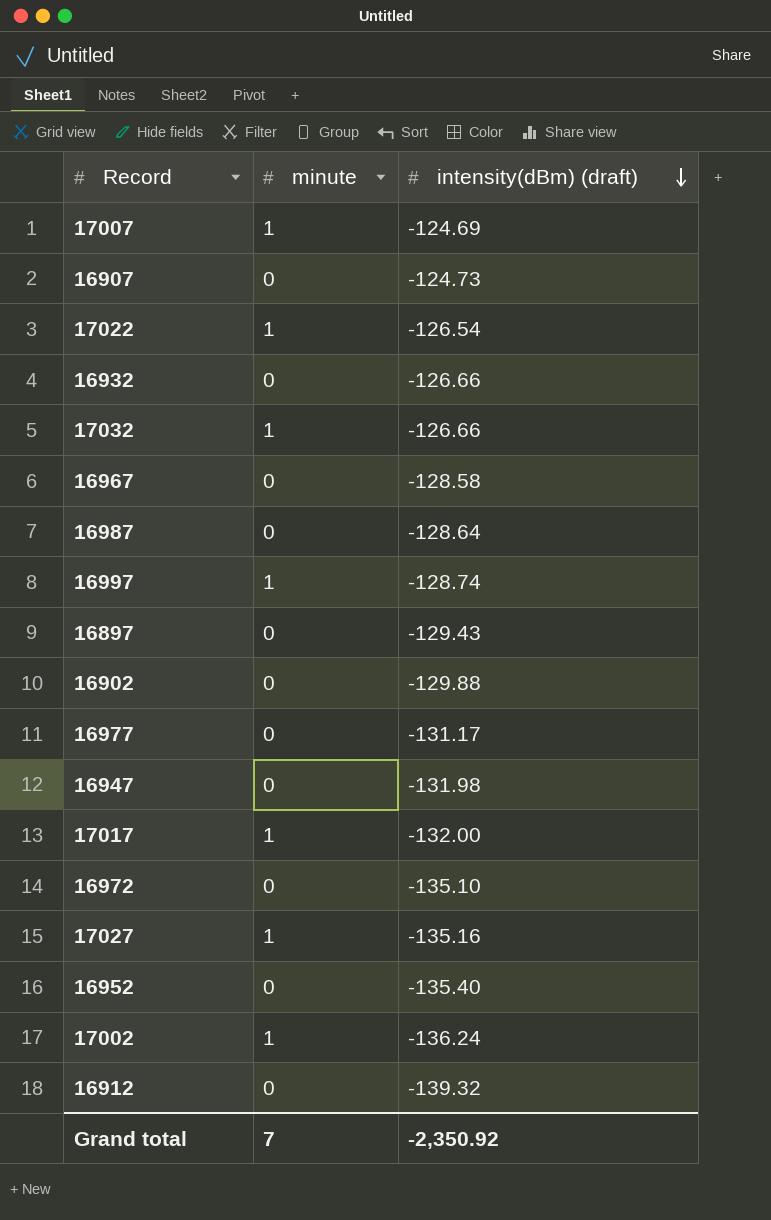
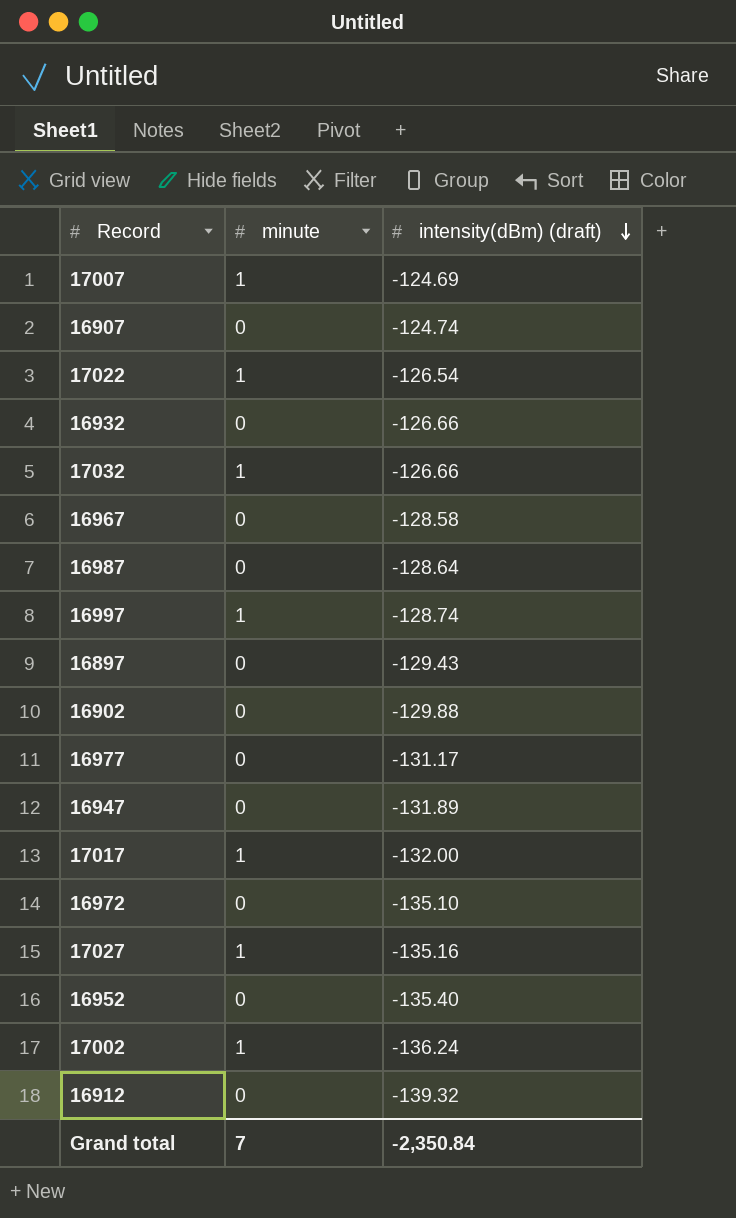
16907 | intensity(dBm) (draft): -124.73 -> -124.74
16947 | intensity(dBm) (draft): -131.98 -> -131.89
Grand total | intensity(dBm) (draft): -2,350.92 -> -2,350.84

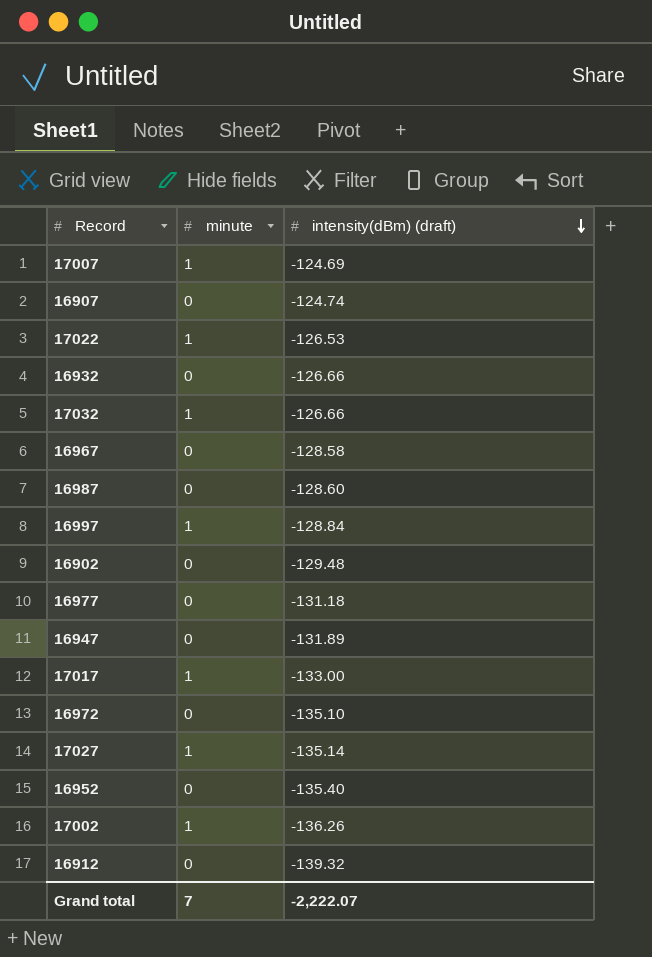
row 16897: 0 | -129.43 -> none
17022 | intensity(dBm) (draft): -126.54 -> -126.53
16987 | intensity(dBm) (draft): -128.64 -> -128.60
16997 | intensity(dBm) (draft): -128.74 -> -128.84
16902 | intensity(dBm) (draft): -129.88 -> -129.48
16977 | intensity(dBm) (draft): -131.17 -> -131.18
17017 | intensity(dBm) (draft): -132.00 -> -133.00
17027 | intensity(dBm) (draft): -135.16 -> -135.14
17002 | intensity(dBm) (draft): -136.24 -> -136.26
Grand total | intensity(dBm) (draft): -2,350.84 -> -2,222.07

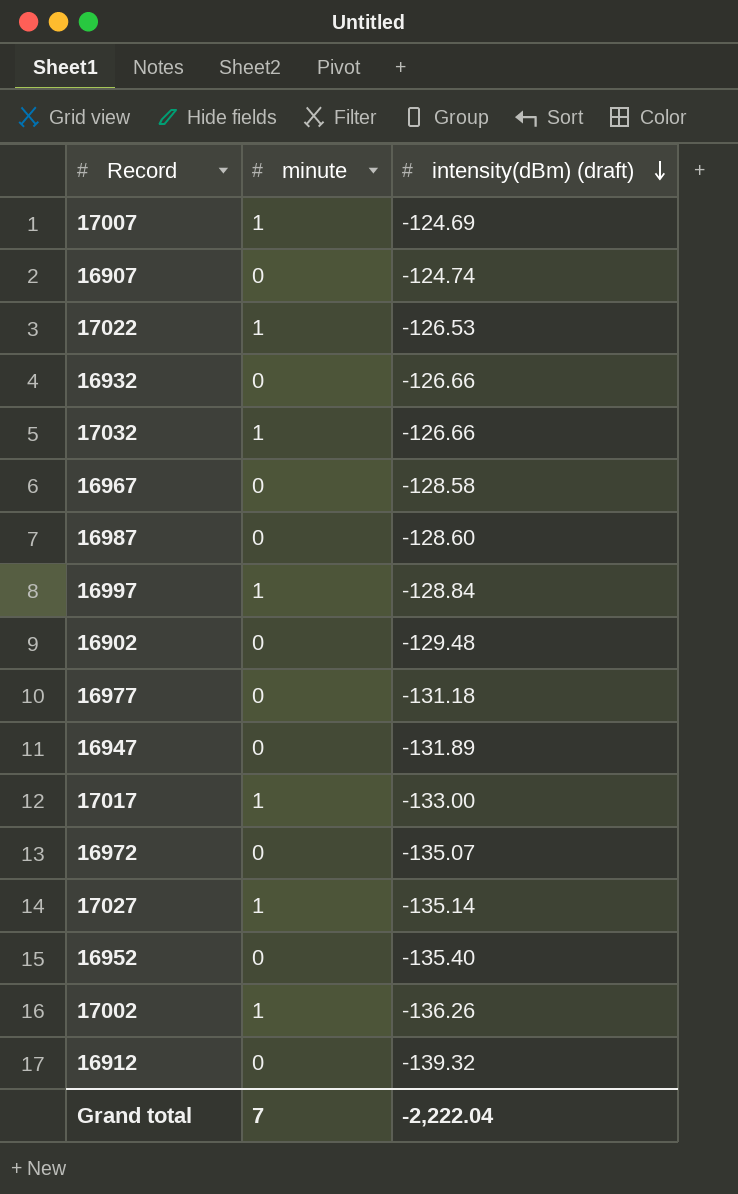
16972 | intensity(dBm) (draft): -135.10 -> -135.07
Grand total | intensity(dBm) (draft): -2,222.07 -> -2,222.04

